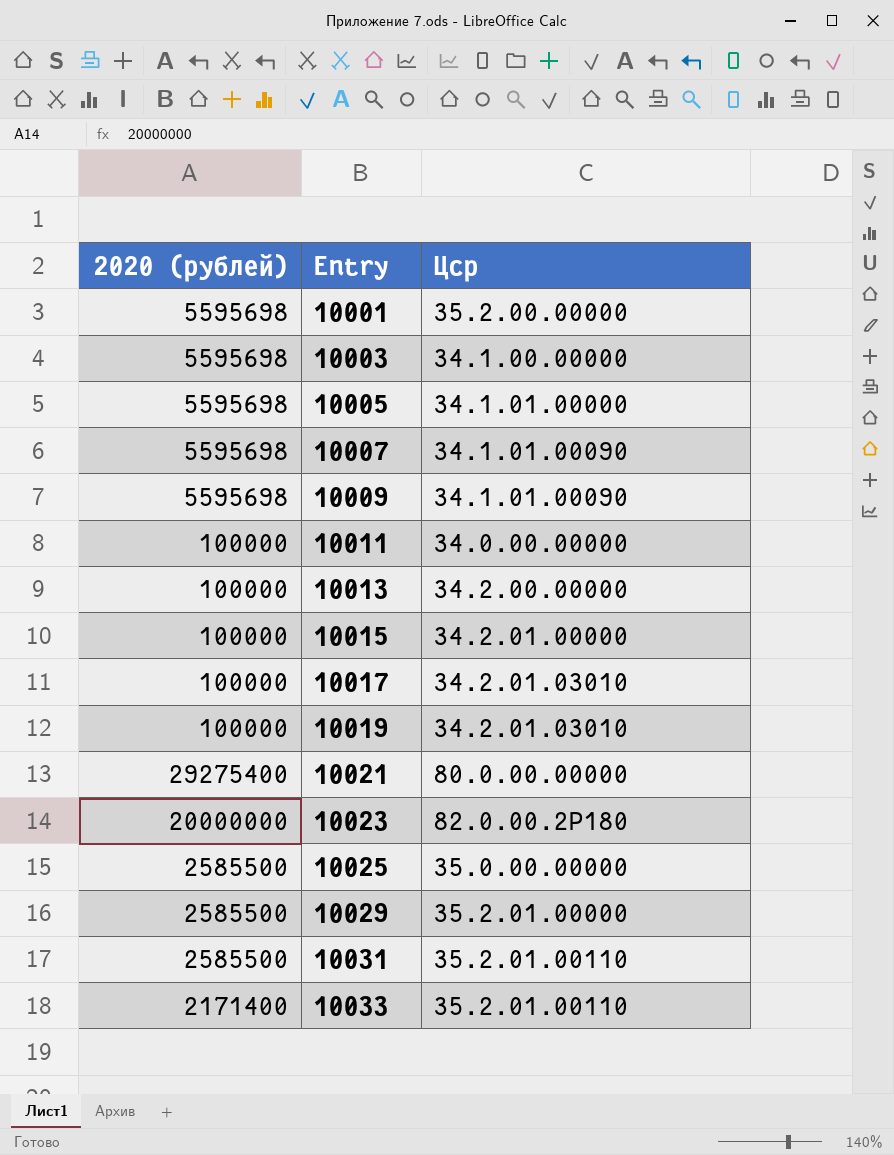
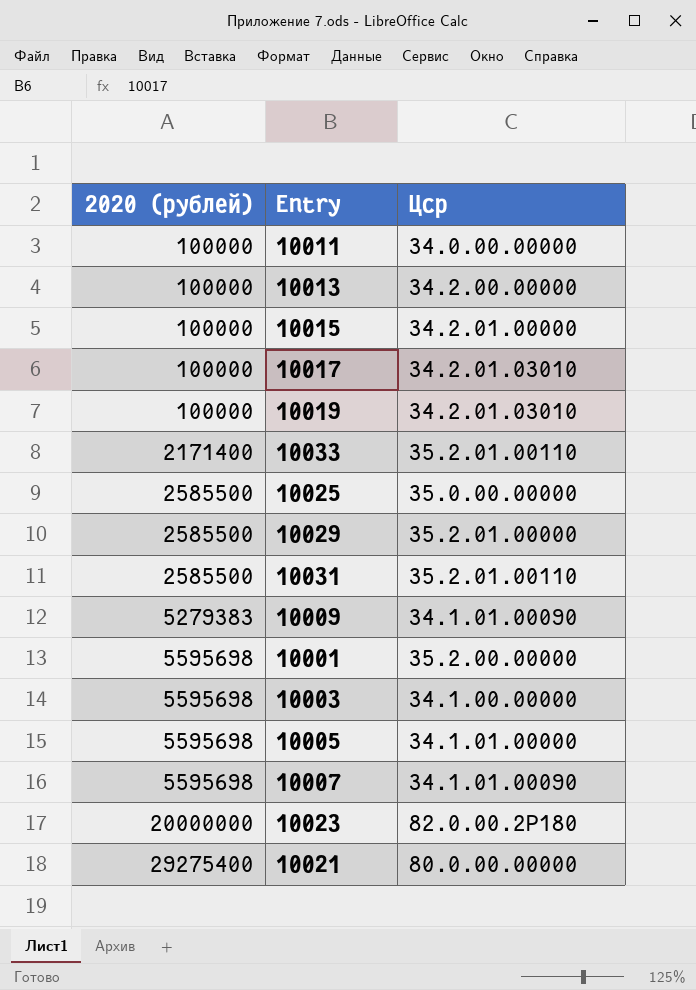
row order: Entry ascending -> 2020 (рублей) ascending
10009 | 2020 (рублей): 5595698 -> 5279383

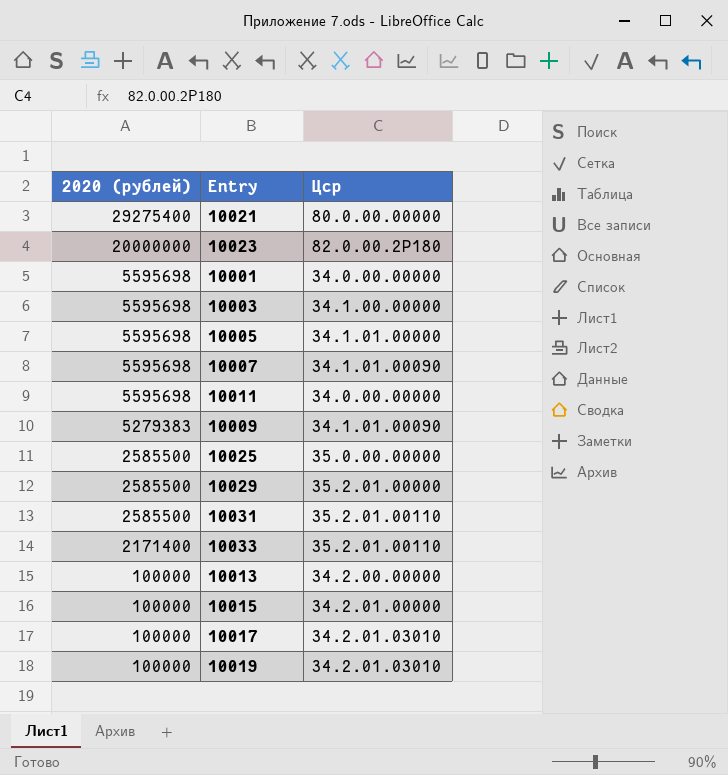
row order: 2020 (рублей) ascending -> 2020 (рублей) descending
10001 | Цср: 35.2.00.00000 -> 34.0.00.00000
10011 | 2020 (рублей): 100000 -> 5595698

